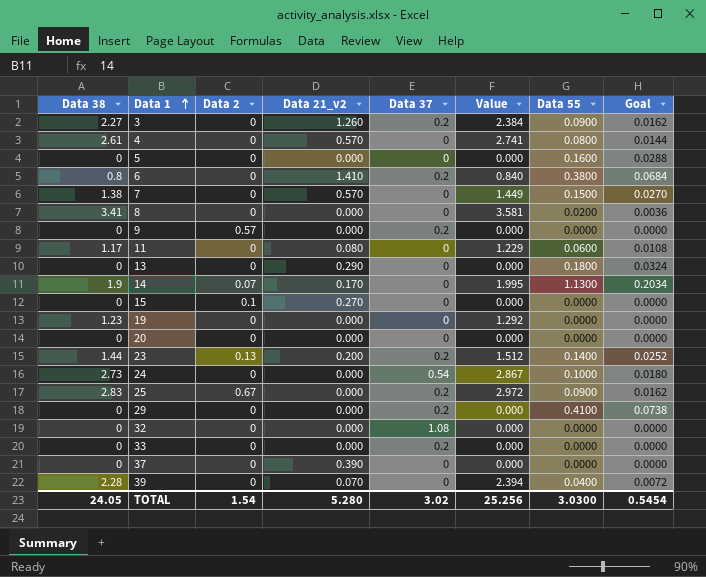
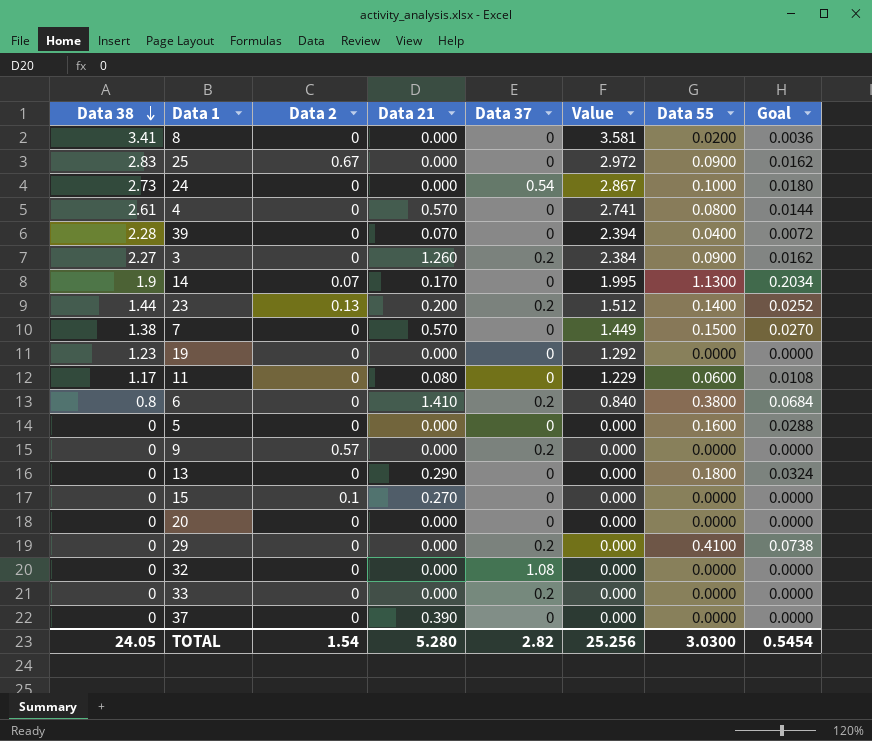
row order: Data 1 ascending -> Data 38 descending
column name: Data 21_v2 -> Data 21
25 | Data 37: 0.2 -> 0
TOTAL | Data 37: 3.02 -> 2.82

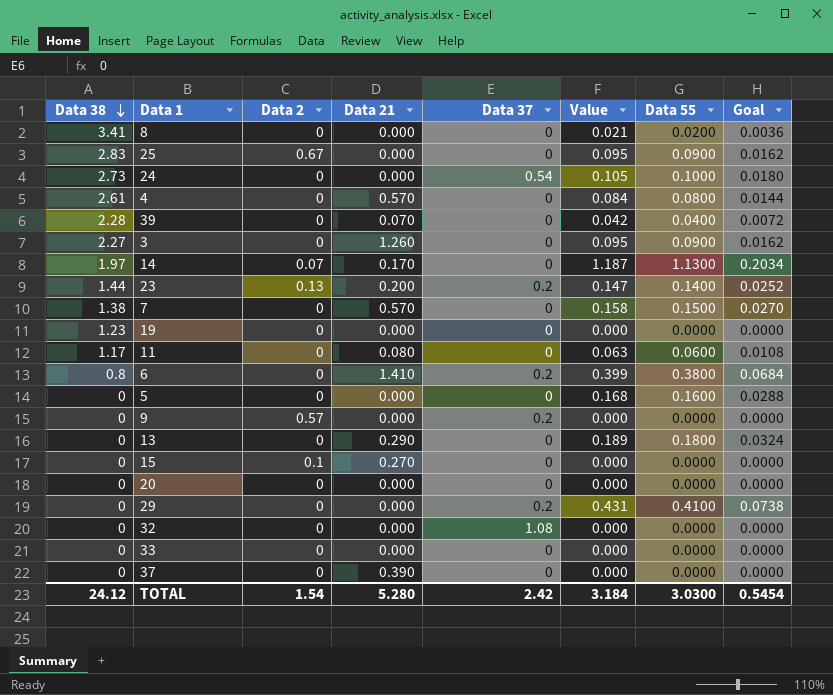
column Value | formula: [Data 38] * 1.05 -> [Data 55] * 1.05
3 | Data 37: 0.2 -> 0
14 | Data 38: 1.9 -> 1.97
33 | Data 37: 0.2 -> 0
TOTAL | Data 38: 24.05 -> 24.12
TOTAL | Data 37: 2.82 -> 2.42
TOTAL | Value: 25.256 -> 3.184

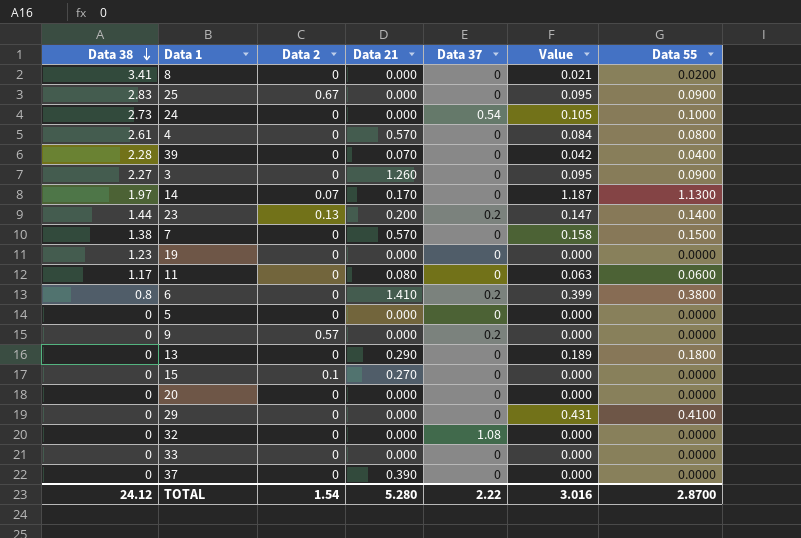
column Goal | formula: [Data 55] * 0.18 -> none
5 | Value: 0.168 -> 0.000
5 | Data 55: 0.1600 -> 0.0000
29 | Data 37: 0.2 -> 0
TOTAL | Data 37: 2.42 -> 2.22
TOTAL | Value: 3.184 -> 3.016
TOTAL | Data 55: 3.0300 -> 2.8700

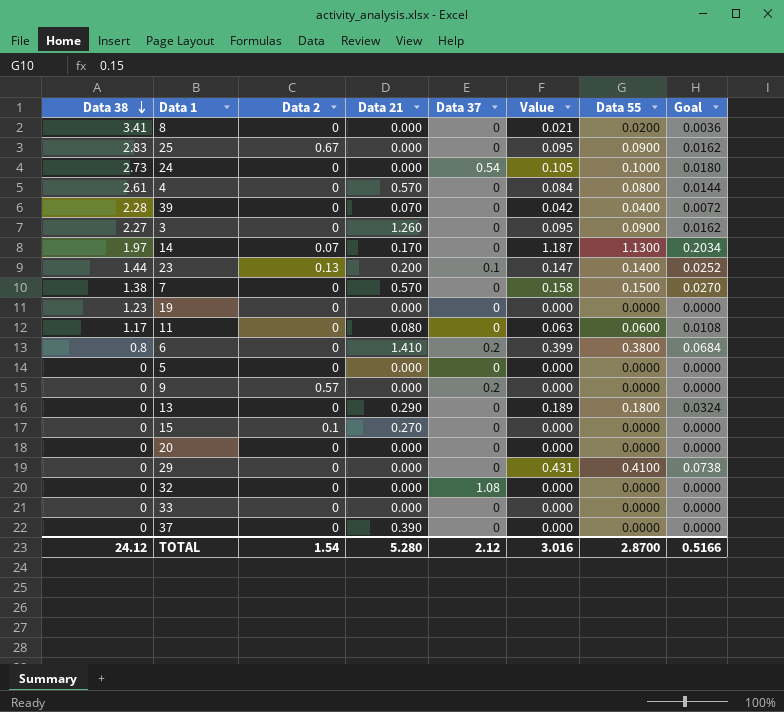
column Goal | formula: none -> [Data 55] * 0.18
23 | Data 37: 0.2 -> 0.1
TOTAL | Data 37: 2.22 -> 2.12

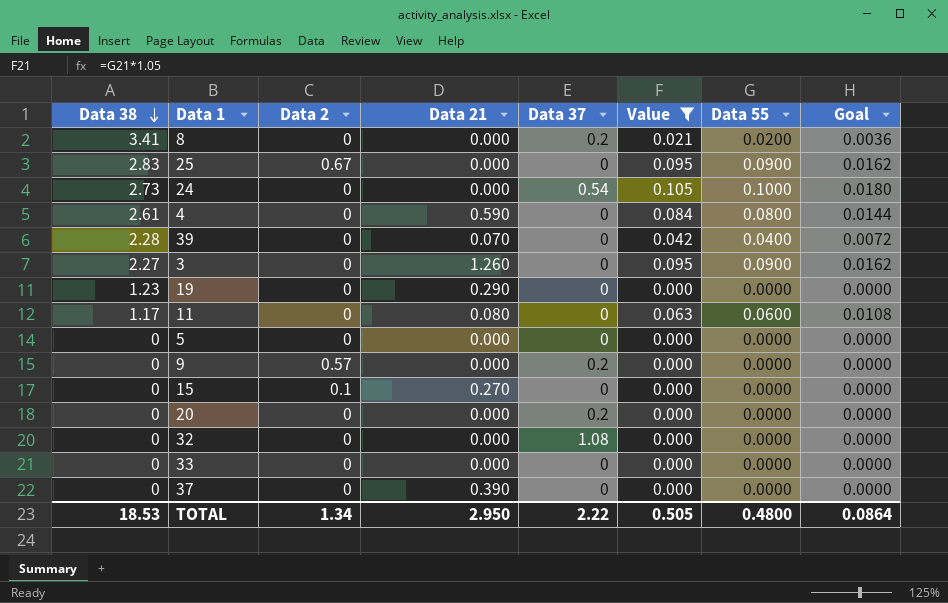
filter: none -> Value <= 0.105
8 | Data 37: 0 -> 0.2
4 | Data 21: 0.570 -> 0.590
19 | Data 21: 0.000 -> 0.290
20 | Data 37: 0 -> 0.2
TOTAL | Data 38: 24.12 -> 18.53
TOTAL | Data 2: 1.54 -> 1.34
TOTAL | Data 21: 5.280 -> 2.950
TOTAL | Data 37: 2.12 -> 2.22
TOTAL | Value: 3.016 -> 0.505
TOTAL | Data 55: 2.8700 -> 0.4800
TOTAL | Goal: 0.5166 -> 0.0864

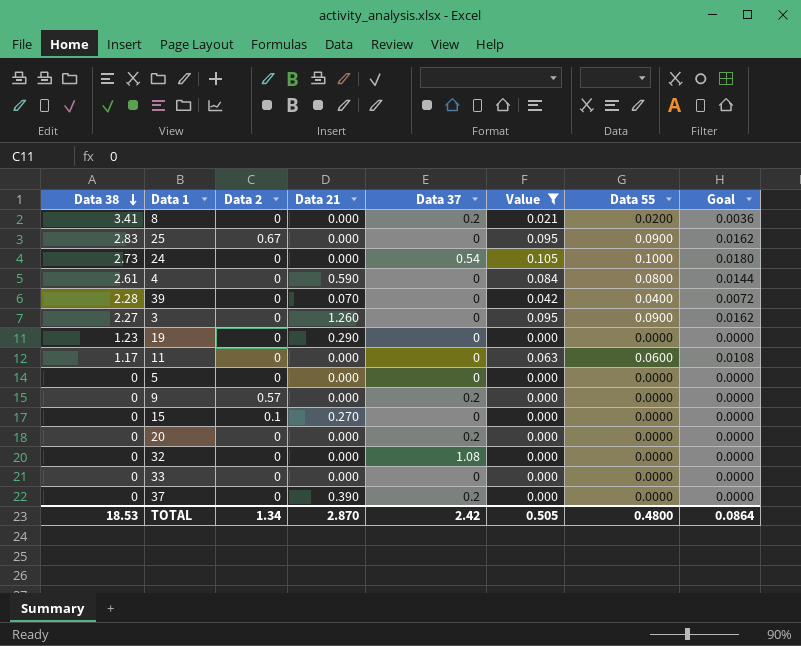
11 | Data 21: 0.080 -> 0.000
37 | Data 37: 0 -> 0.2
TOTAL | Data 21: 2.950 -> 2.870
TOTAL | Data 37: 2.22 -> 2.42

